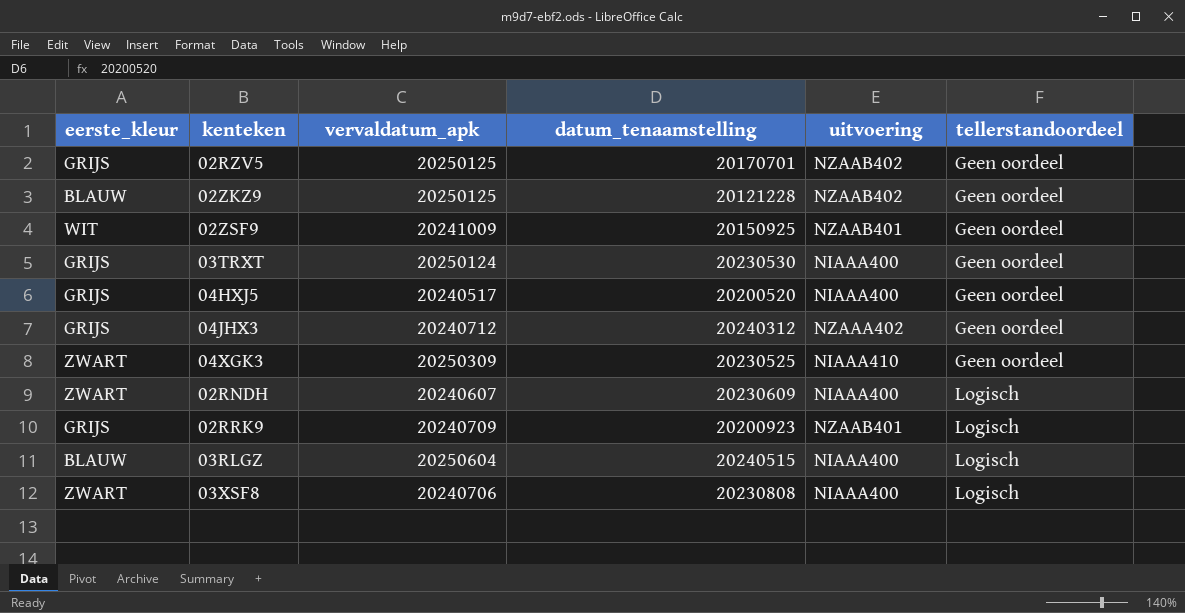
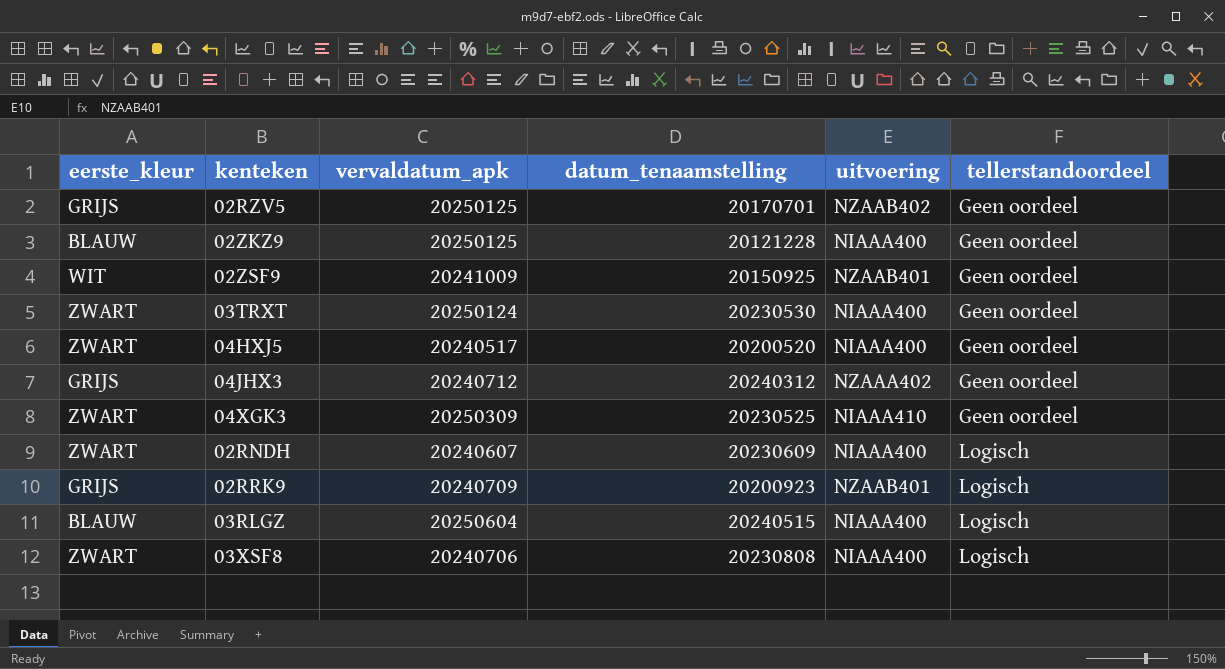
02ZKZ9 | uitvoering: NZAAB402 -> NIAAA400
03TRXT | eerste_kleur: GRIJS -> ZWART
04HXJ5 | eerste_kleur: GRIJS -> ZWART

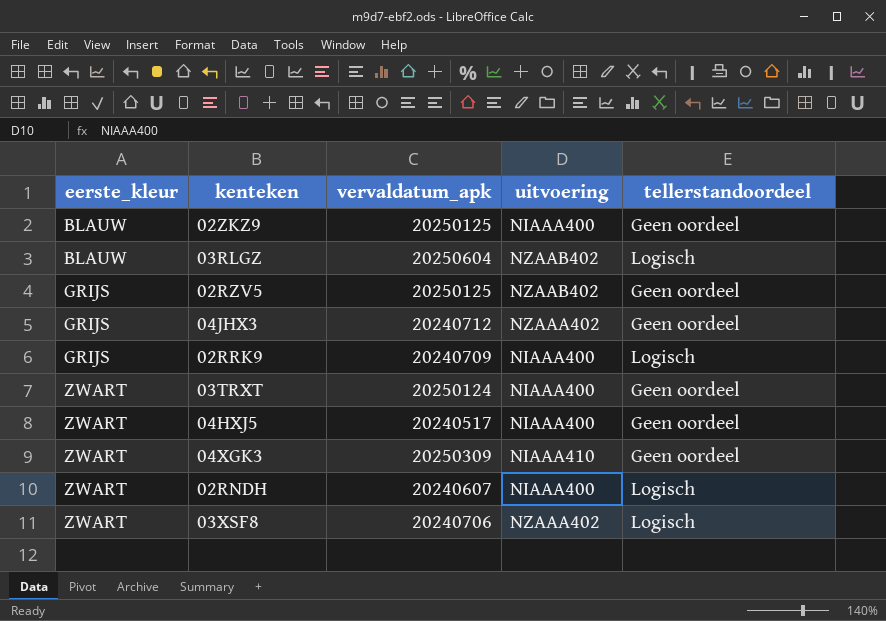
row order: tellerstandoordeel ascending -> eerste_kleur ascending
column datum_tenaamstelling | position: 4 -> none
row 02ZSF9: WIT | 20241009 | 20150925 | NZAAB401 | Geen oordeel -> none
03RLGZ | uitvoering: NIAAA400 -> NZAAB402
02RRK9 | uitvoering: NZAAB401 -> NIAAA400
03XSF8 | uitvoering: NIAAA400 -> NZAAA402

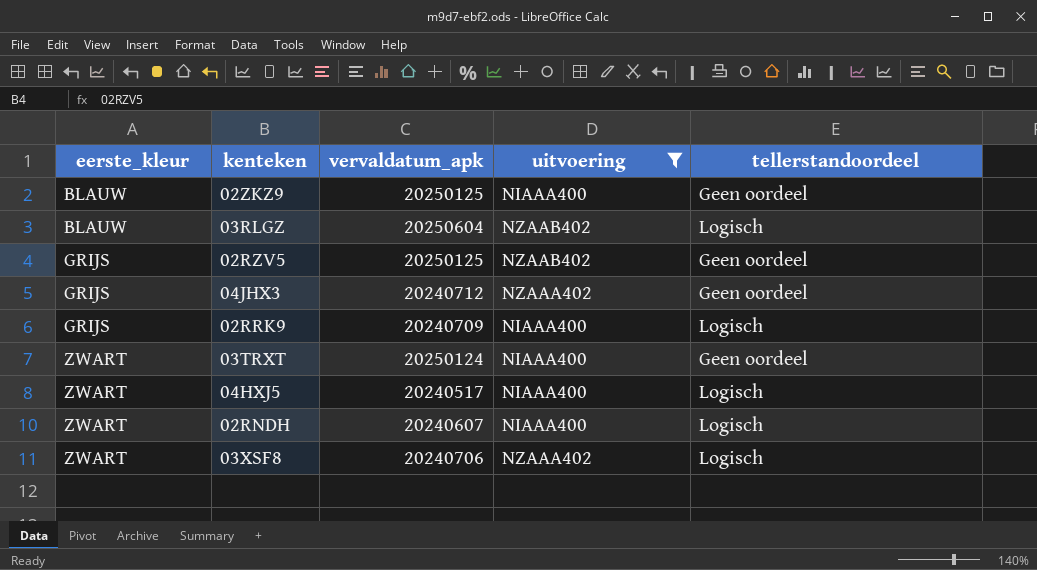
filter: none -> uitvoering != NIAAA410
04HXJ5 | tellerstandoordeel: Geen oordeel -> Logisch

